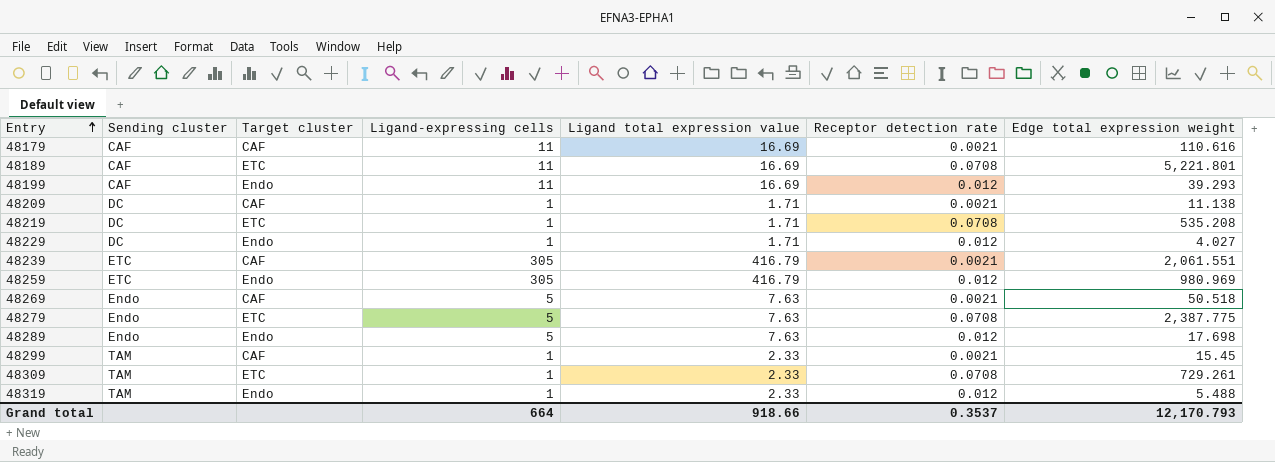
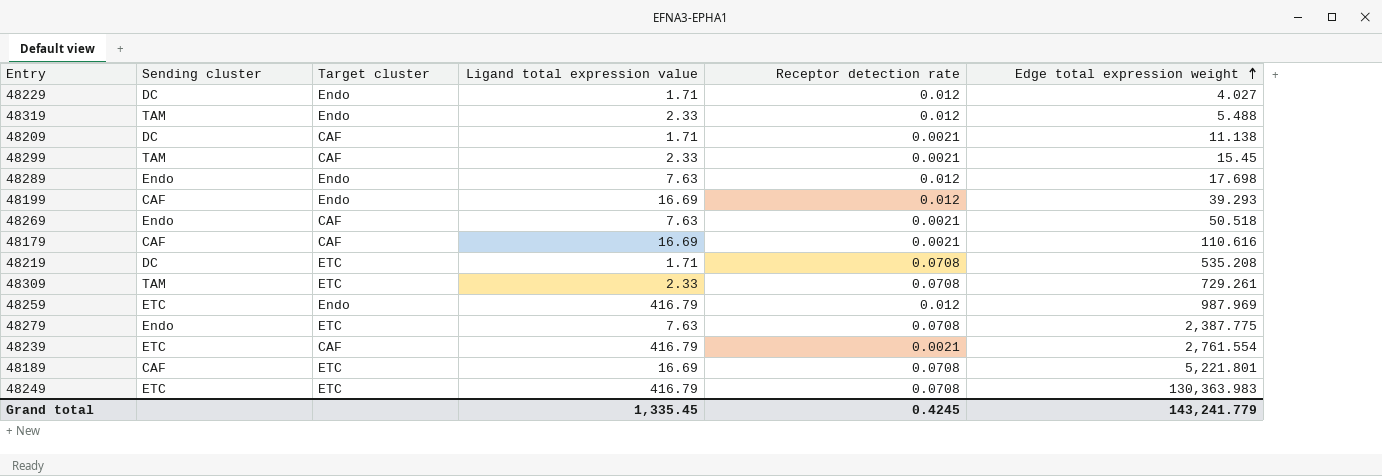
row order: Entry ascending -> Edge total expression weight ascending
column Ligand-expressing cells | position: 4 -> none
48259 | Edge total expression weight: 980.969 -> 987.969
48239 | Edge total expression weight: 2,061.551 -> 2,761.554
row 48249: none -> ETC | ETC | 416.79 | 0.0708 | 130,363.983
Grand total | Ligand total expression value: 918.66 -> 1,335.45
Grand total | Receptor detection rate: 0.3537 -> 0.4245
Grand total | Edge total expression weight: 12,170.793 -> 143,241.779

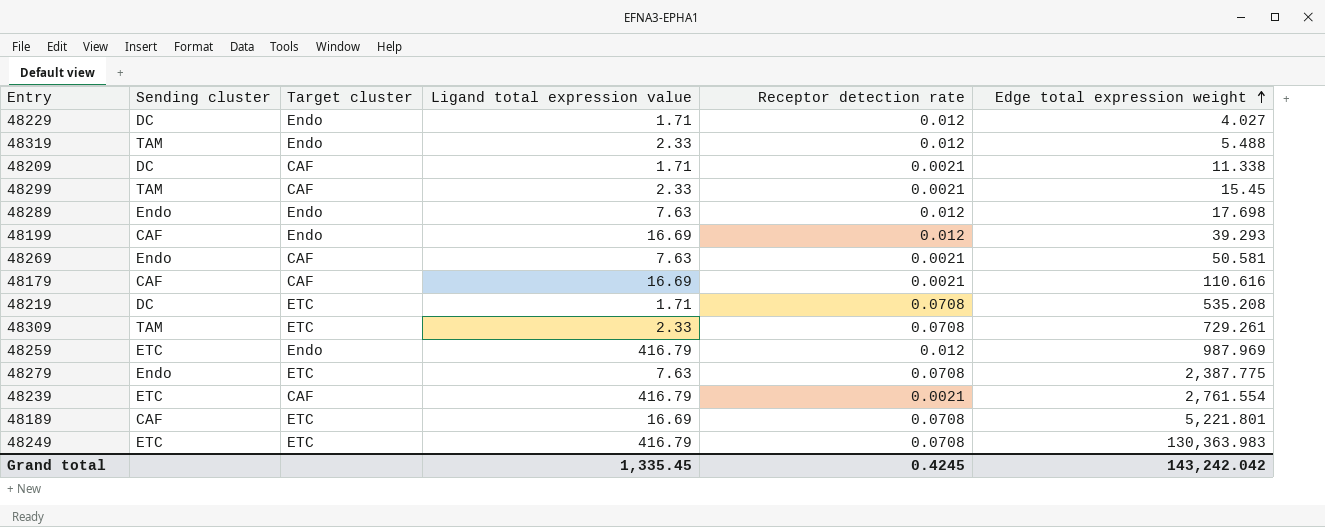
48209 | Edge total expression weight: 11.138 -> 11.338
48269 | Edge total expression weight: 50.518 -> 50.581
Grand total | Edge total expression weight: 143,241.779 -> 143,242.042

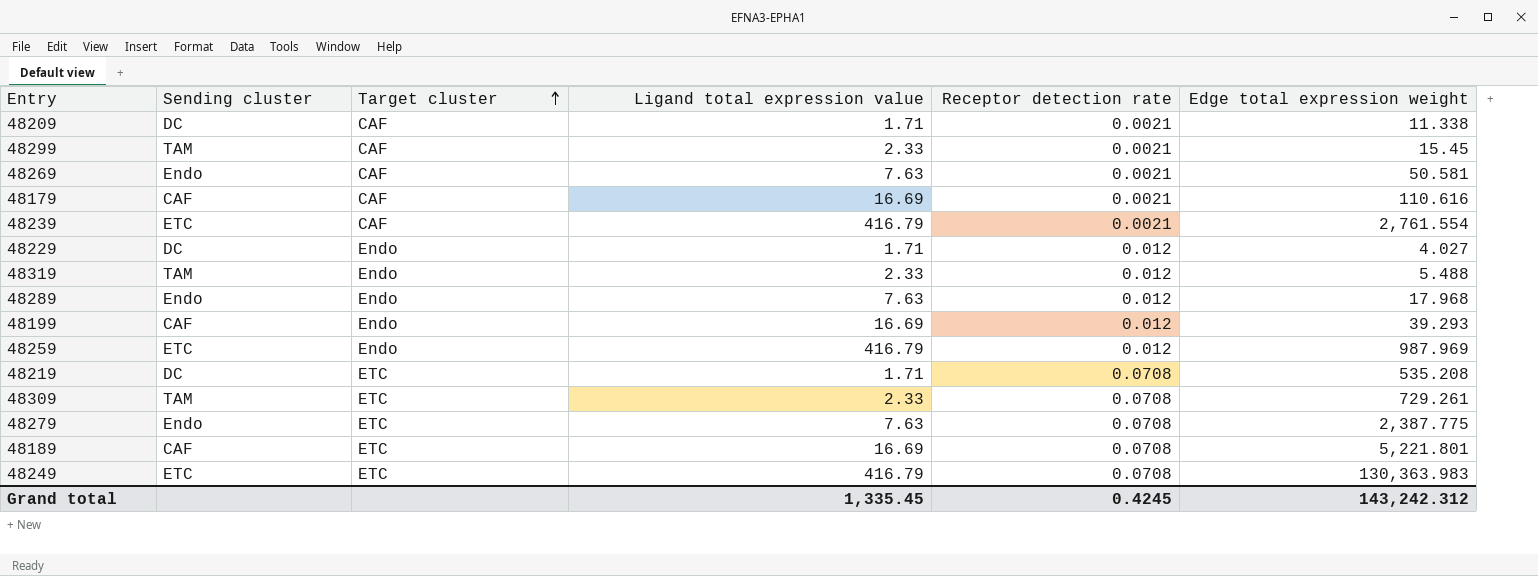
row order: Edge total expression weight ascending -> Target cluster ascending
48289 | Edge total expression weight: 17.698 -> 17.968
Grand total | Edge total expression weight: 143,242.042 -> 143,242.312

